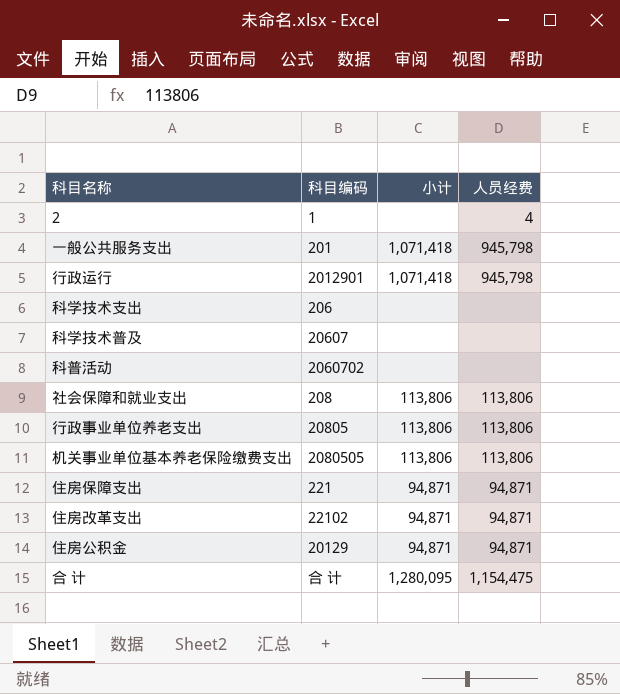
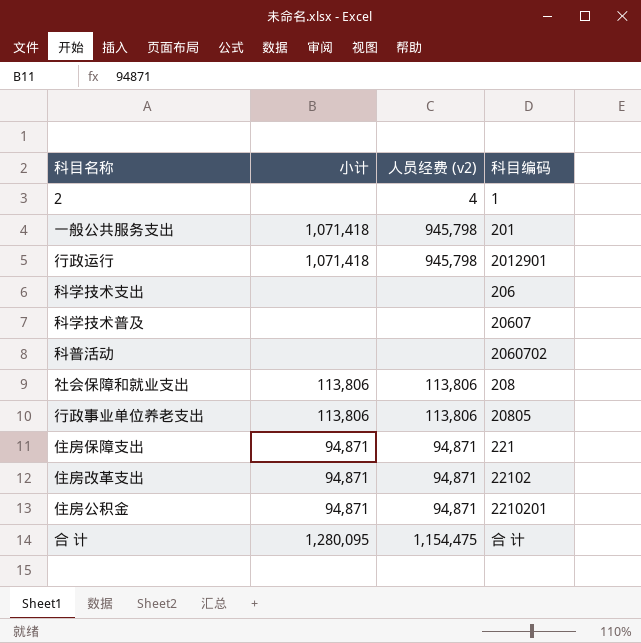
column name: 人员经费 -> 人员经费 (v2)
column 科目编码 | position: 2 -> 4
row 机关事业单位基本养老保险缴费支出: 2080505 | 113,806 | 113,806 -> none
住房公积金 | 科目编码: 20129 -> 2210201

